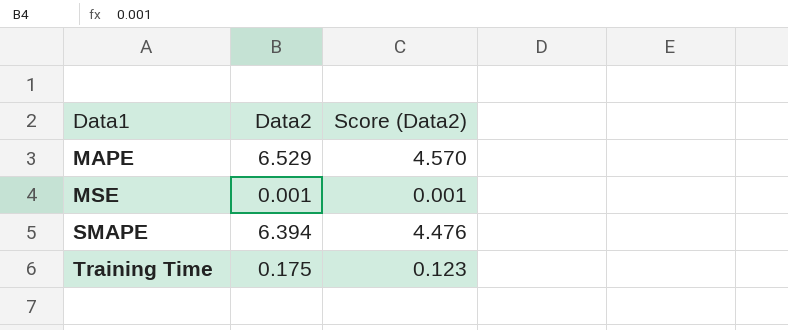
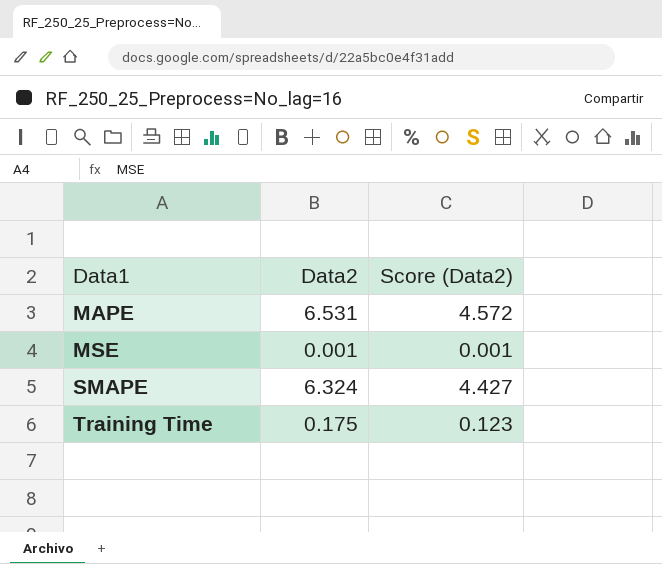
MAPE | Data2: 6.529 -> 6.531
MAPE | Score (Data2): 4.570 -> 4.572
SMAPE | Data2: 6.394 -> 6.324
SMAPE | Score (Data2): 4.476 -> 4.427

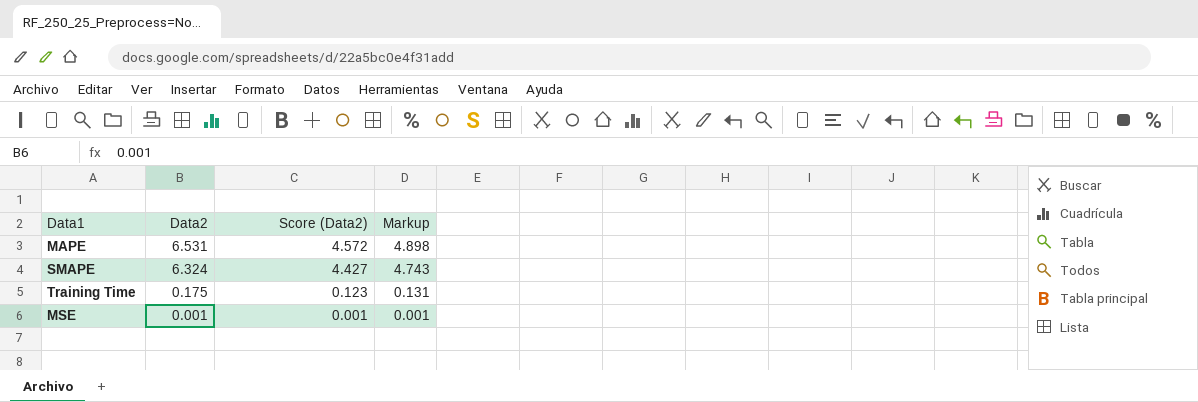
row order: Data1 ascending -> Data2 descending
column Markup | formula: none -> [Data2] * 0.75

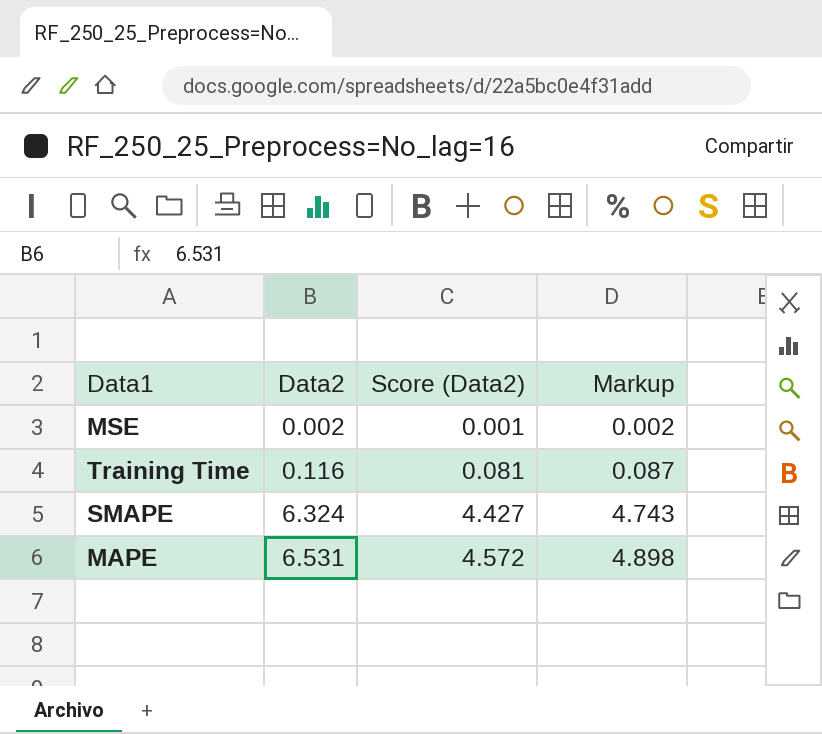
row order: Data2 descending -> Data2 ascending
MSE | Data2: 0.001 -> 0.002
MSE | Markup: 0.001 -> 0.002
Training Time | Data2: 0.175 -> 0.116
Training Time | Score (Data2): 0.123 -> 0.081
Training Time | Markup: 0.131 -> 0.087

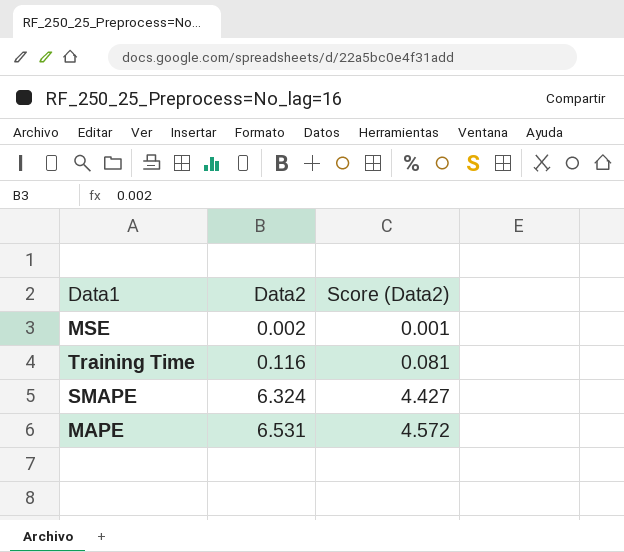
column Markup | formula: [Data2] * 0.75 -> none

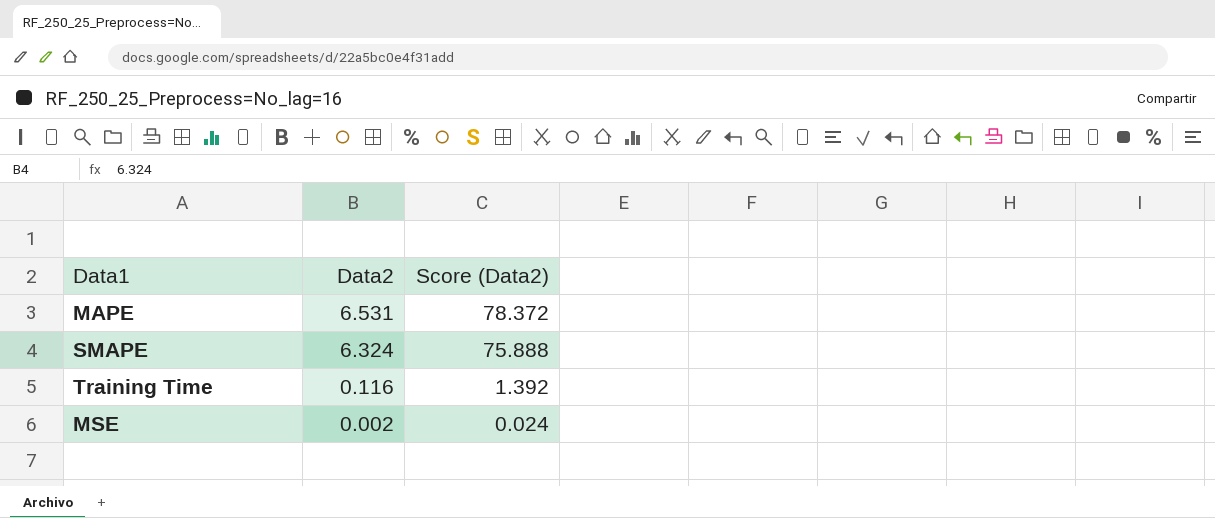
row order: Data2 ascending -> Data2 descending
column Score (Data2) | formula: [Data2] * 0.7 -> [Data2] * 12

